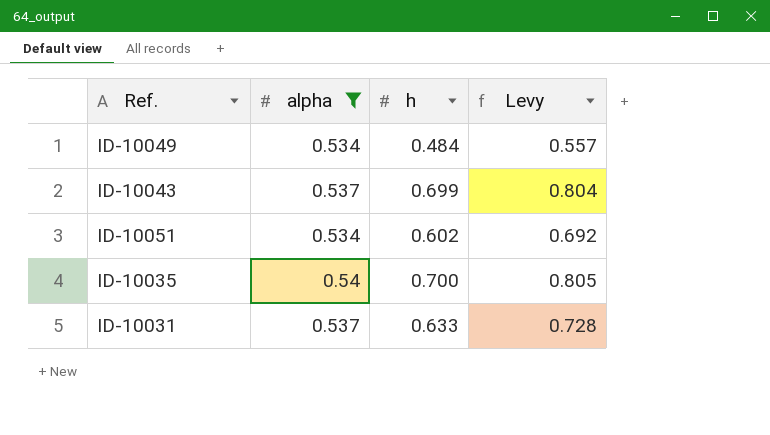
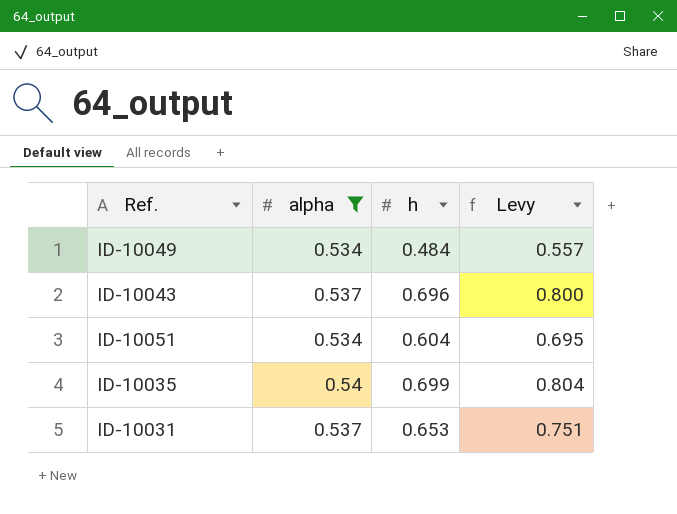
ID-10043 | h: 0.699 -> 0.696
ID-10043 | Levy: 0.804 -> 0.800
ID-10051 | h: 0.602 -> 0.604
ID-10051 | Levy: 0.692 -> 0.695
ID-10035 | h: 0.700 -> 0.699
ID-10035 | Levy: 0.805 -> 0.804
ID-10031 | h: 0.633 -> 0.653
ID-10031 | Levy: 0.728 -> 0.751

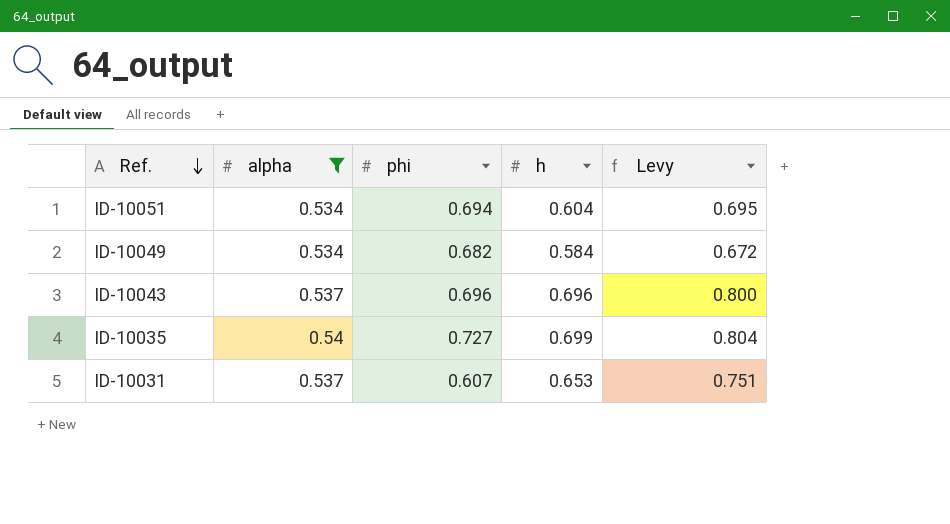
row order: none -> Ref. descending
column phi | position: none -> 3
ID-10049 | h: 0.484 -> 0.584
ID-10049 | Levy: 0.557 -> 0.672

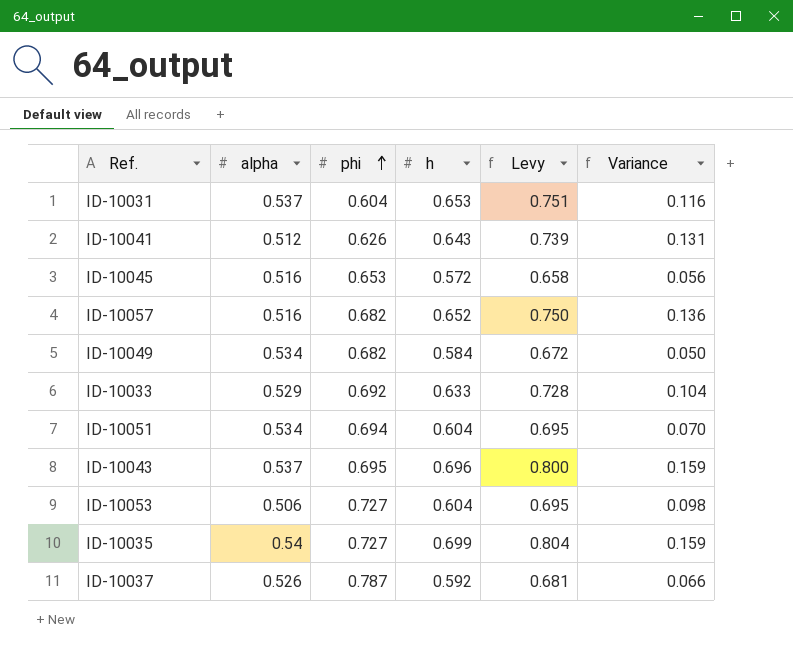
filter: alpha >= 0.534 -> none
row order: Ref. descending -> phi ascending
column Variance | formula: none -> [h] - [alpha]
ID-10031 | phi: 0.607 -> 0.604
ID-10043 | phi: 0.696 -> 0.695

